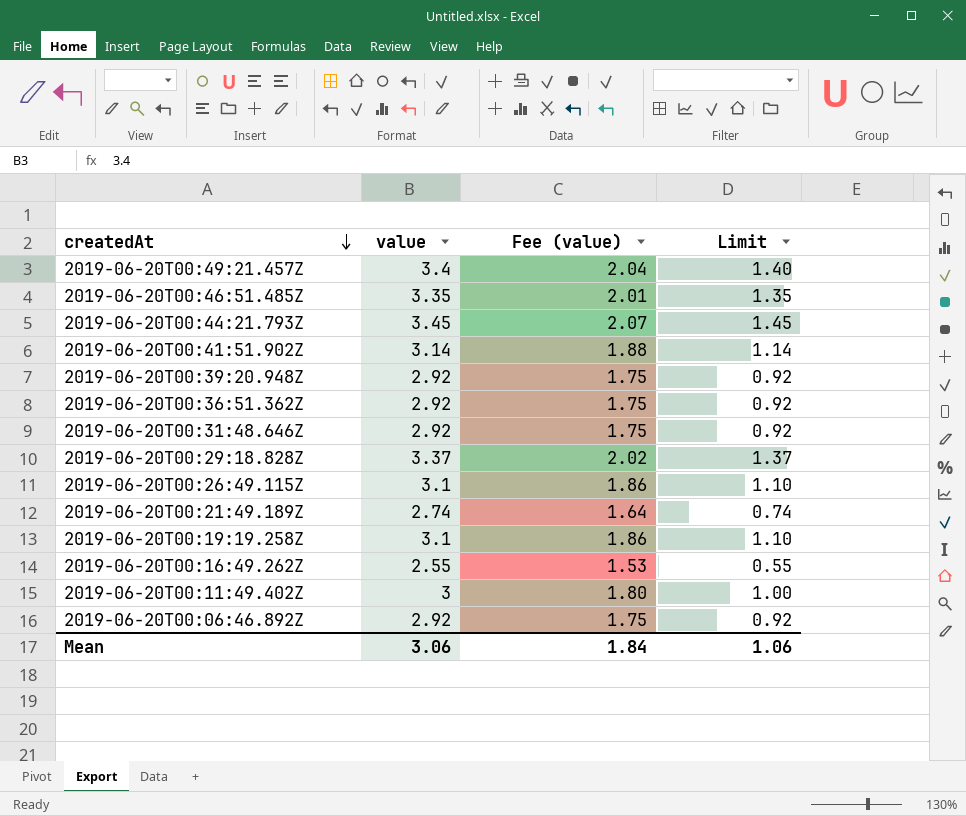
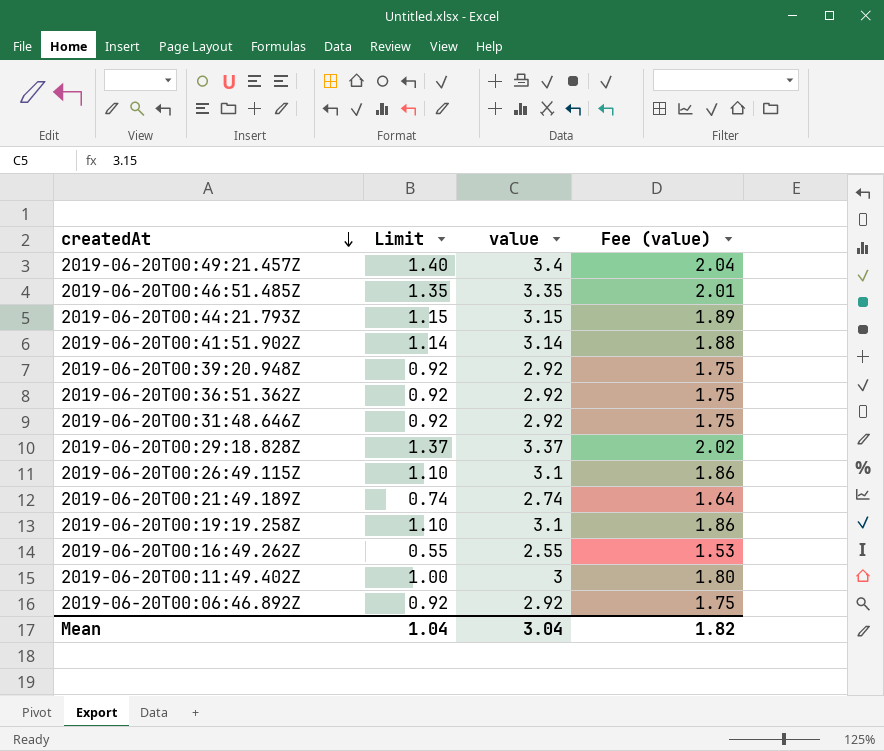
column Limit | position: 4 -> 2
2019-06-20T00:44:21.793Z | Limit: 1.45 -> 1.15
2019-06-20T00:44:21.793Z | value: 3.45 -> 3.15
2019-06-20T00:44:21.793Z | Fee (value): 2.07 -> 1.89
Mean | Limit: 1.06 -> 1.04
Mean | value: 3.06 -> 3.04
Mean | Fee (value): 1.84 -> 1.82

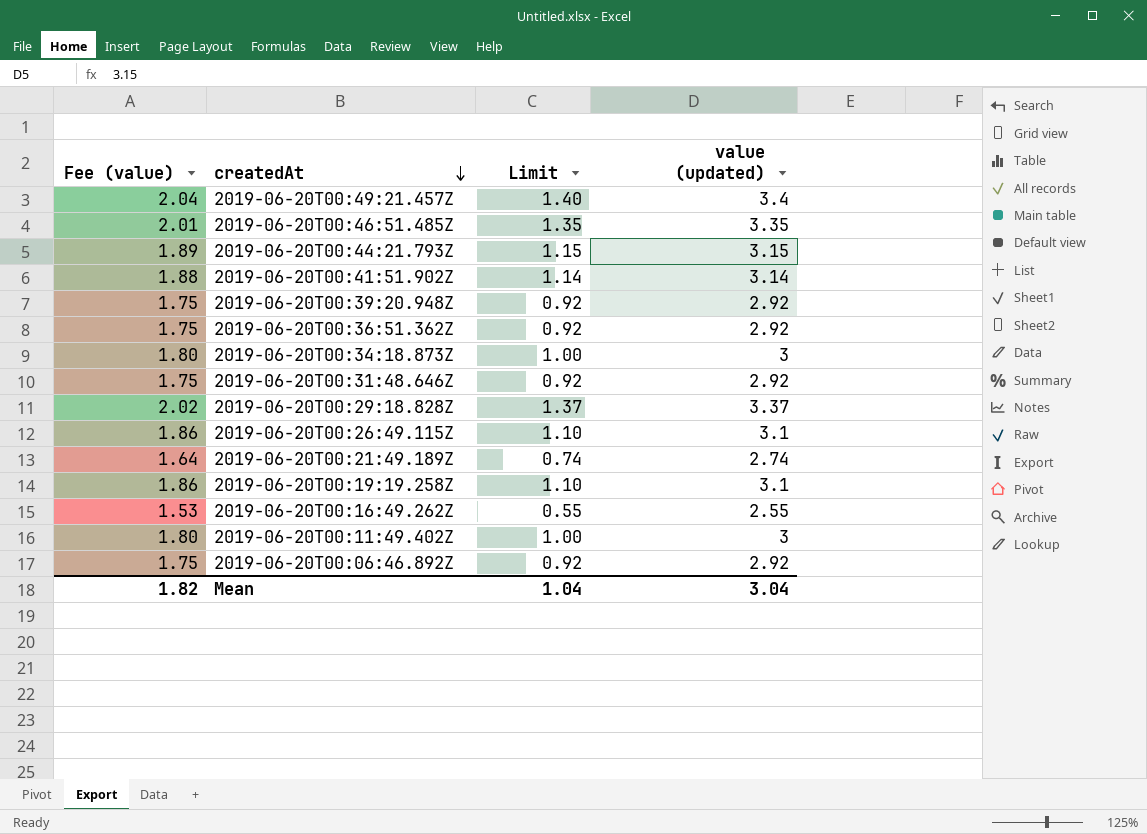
column Fee (value) | position: 4 -> 1
column name: value -> value (updated)
row 2019-06-20T00:34:18.873Z: none -> 1.80 | 1.00 | 3

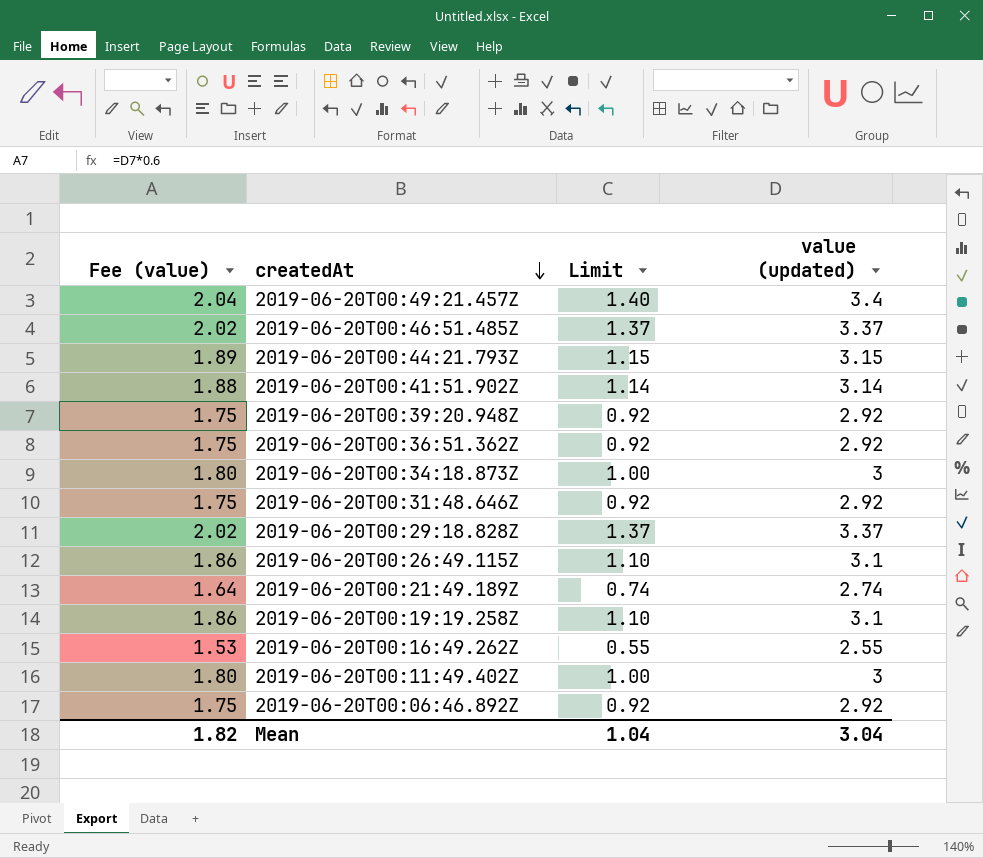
2019-06-20T00:46:51.485Z | Fee (value): 2.01 -> 2.02
2019-06-20T00:46:51.485Z | Limit: 1.35 -> 1.37
2019-06-20T00:46:51.485Z | value (updated): 3.35 -> 3.37

